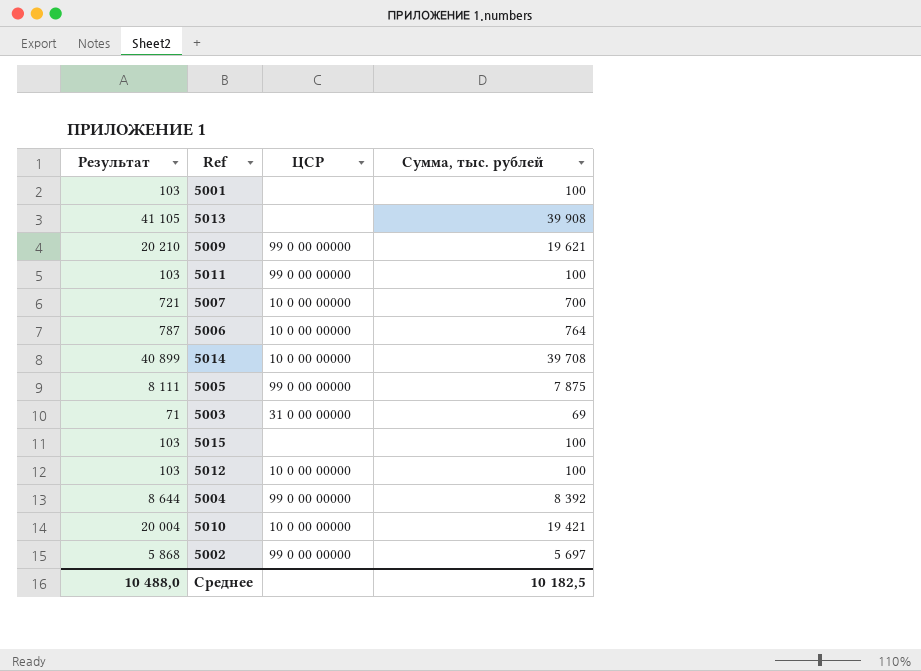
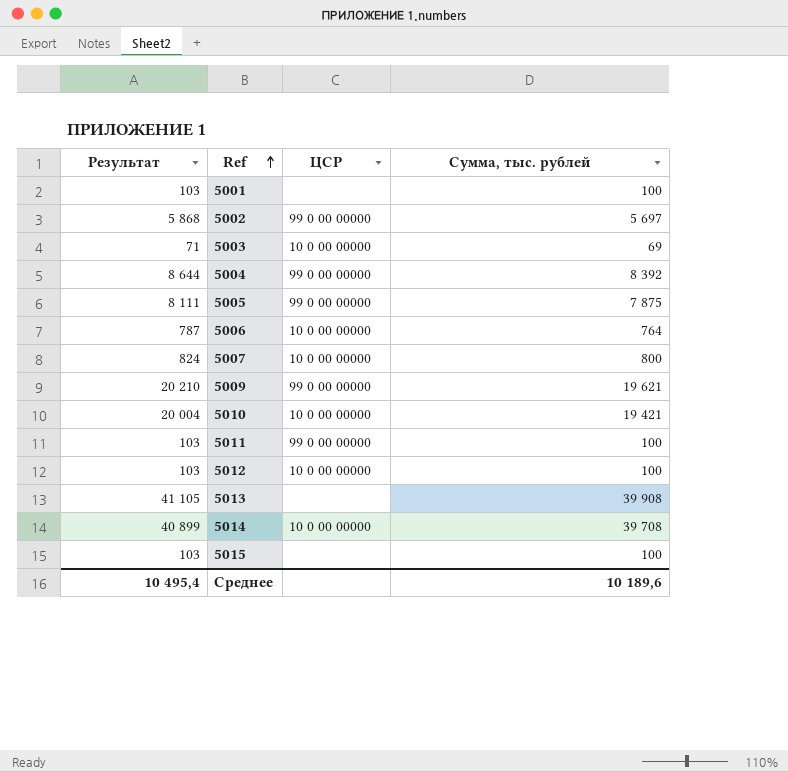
row order: none -> Ref ascending
5003 | ЦСР: 31 0 00 00000 -> 10 0 00 00000
5007 | Результат: 721 -> 824
5007 | Сумма, тыс. рублей: 700 -> 800
Среднее | Результат: 10 488,0 -> 10 495,4
Среднее | Сумма, тыс. рублей: 10 182,5 -> 10 189,6

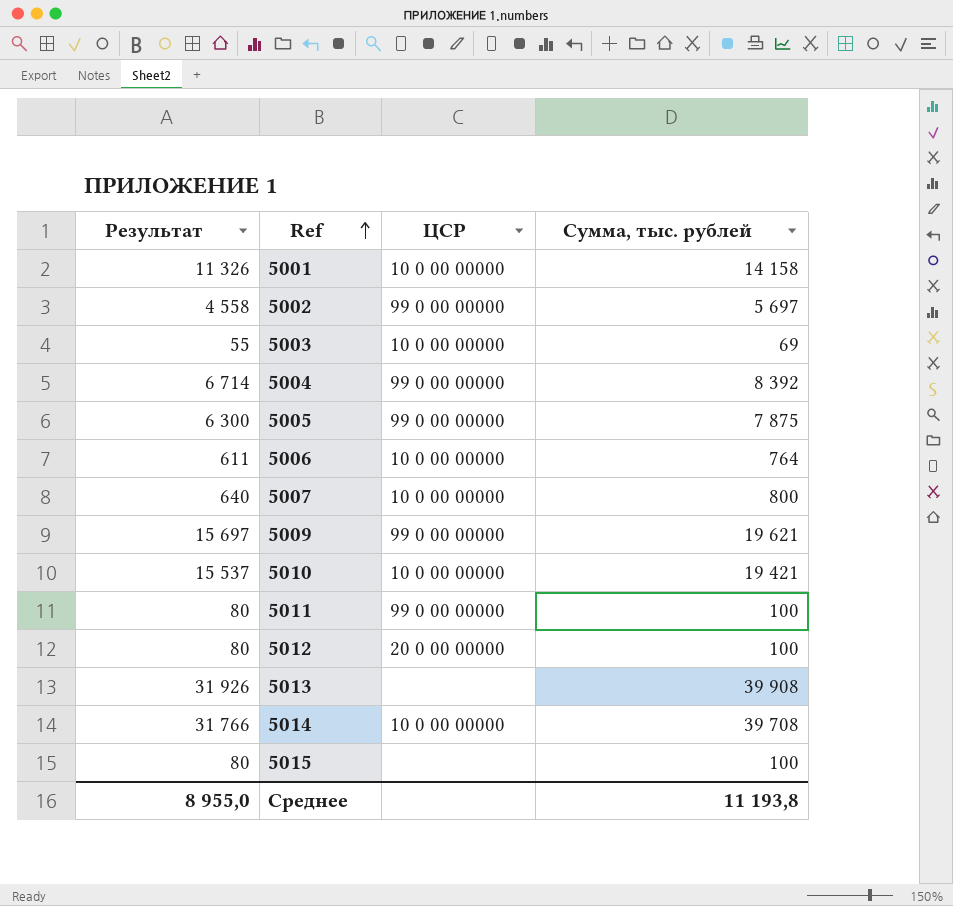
column Результат | formula: [Сумма, тыс. рублей] * 1,03 -> [Сумма, тыс. рублей] * 0,8
5001 | ЦСР: none -> 10 0 00 00000
5001 | Сумма, тыс. рублей: 100 -> 14 158
5012 | ЦСР: 10 0 00 00000 -> 20 0 00 00000
Среднее | Результат: 10 495,4 -> 8 955,0
Среднее | Сумма, тыс. рублей: 10 189,6 -> 11 193,8

